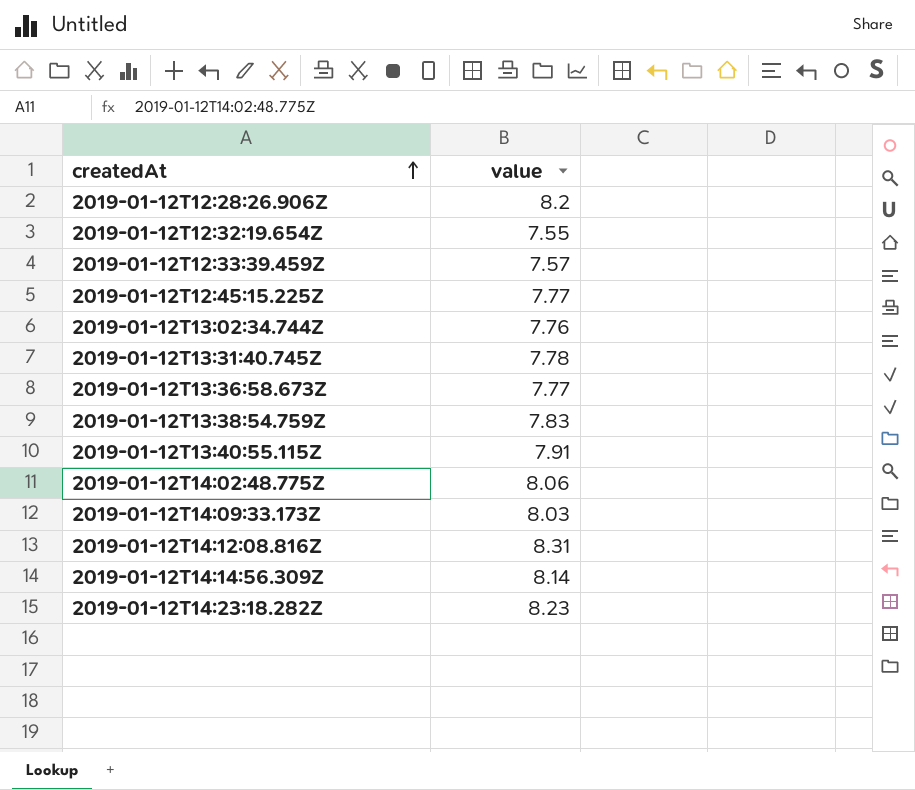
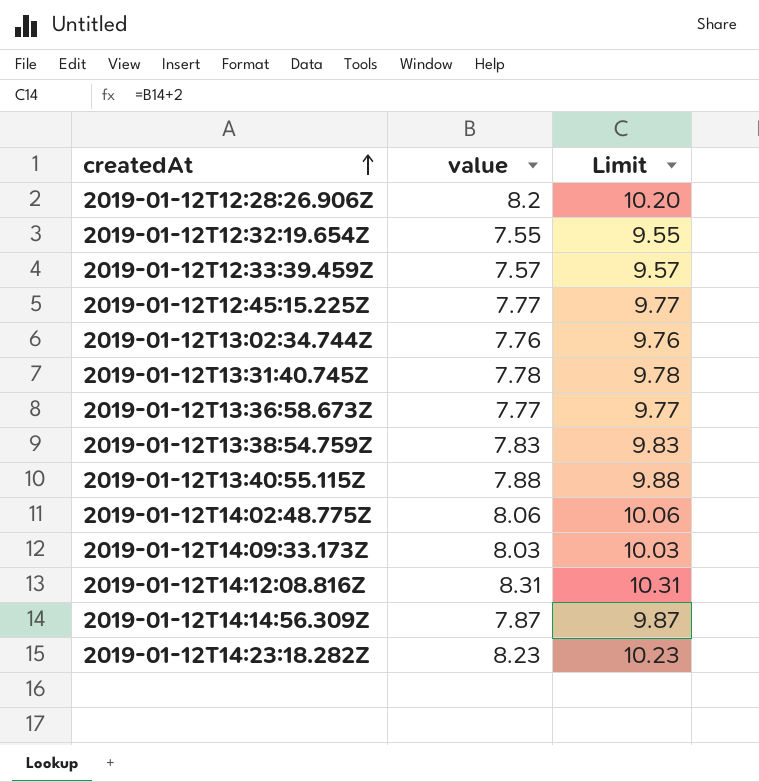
column Limit | formula: none -> [value] + 2
2019-01-12T13:40:55.115Z | value: 7.91 -> 7.88
2019-01-12T14:14:56.309Z | value: 8.14 -> 7.87

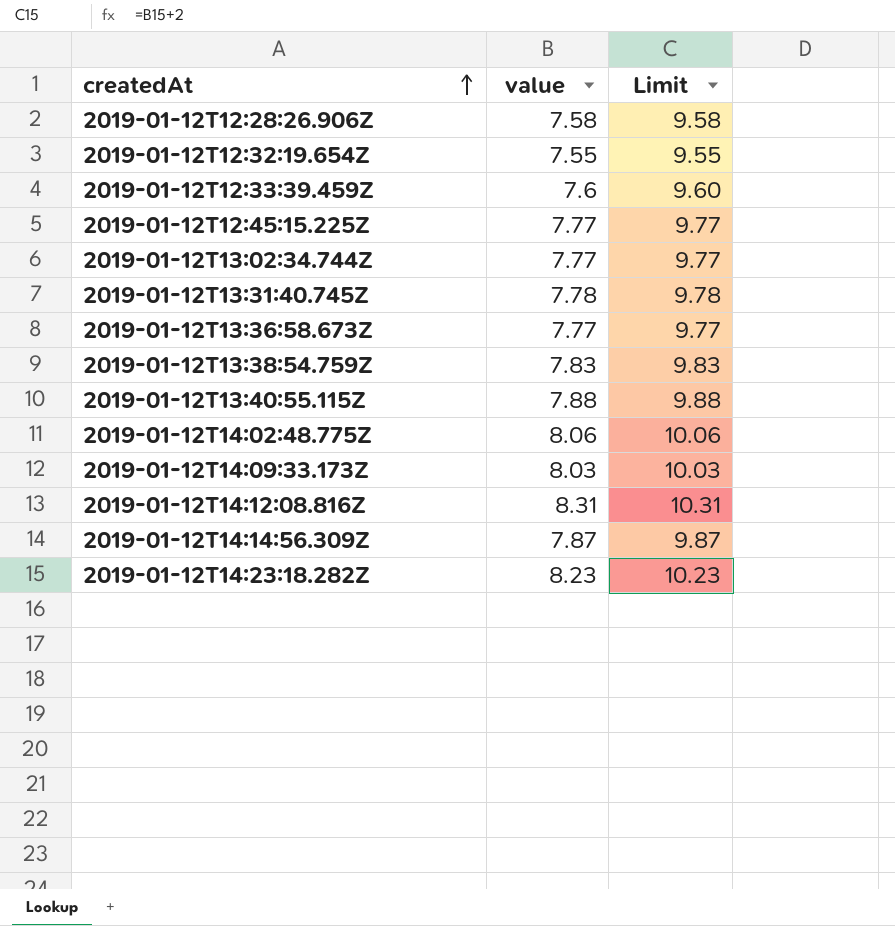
2019-01-12T12:28:26.906Z | value: 8.2 -> 7.58
2019-01-12T12:28:26.906Z | Limit: 10.20 -> 9.58
2019-01-12T12:33:39.459Z | value: 7.57 -> 7.6
2019-01-12T12:33:39.459Z | Limit: 9.57 -> 9.60
2019-01-12T13:02:34.744Z | value: 7.76 -> 7.77
2019-01-12T13:02:34.744Z | Limit: 9.76 -> 9.77

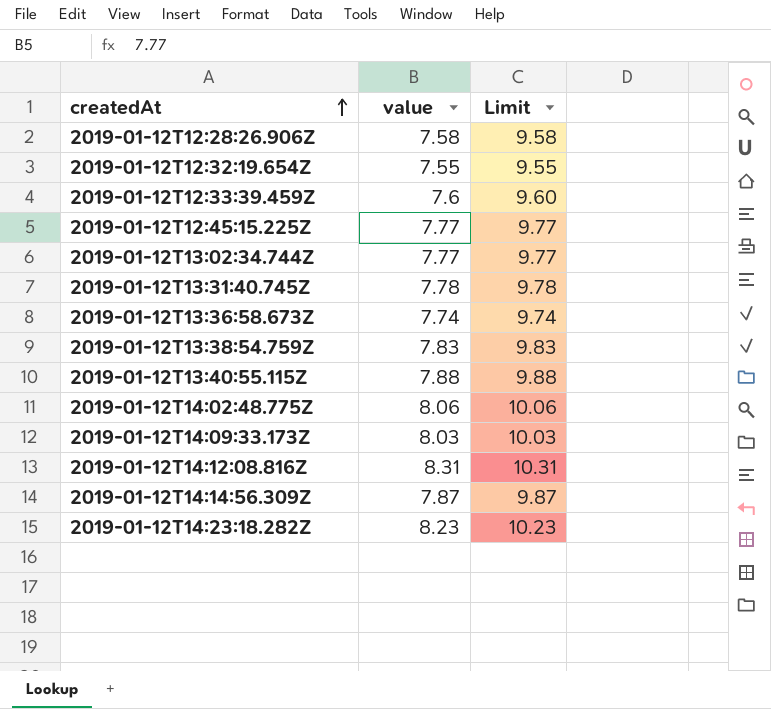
2019-01-12T13:36:58.673Z | value: 7.77 -> 7.74
2019-01-12T13:36:58.673Z | Limit: 9.77 -> 9.74

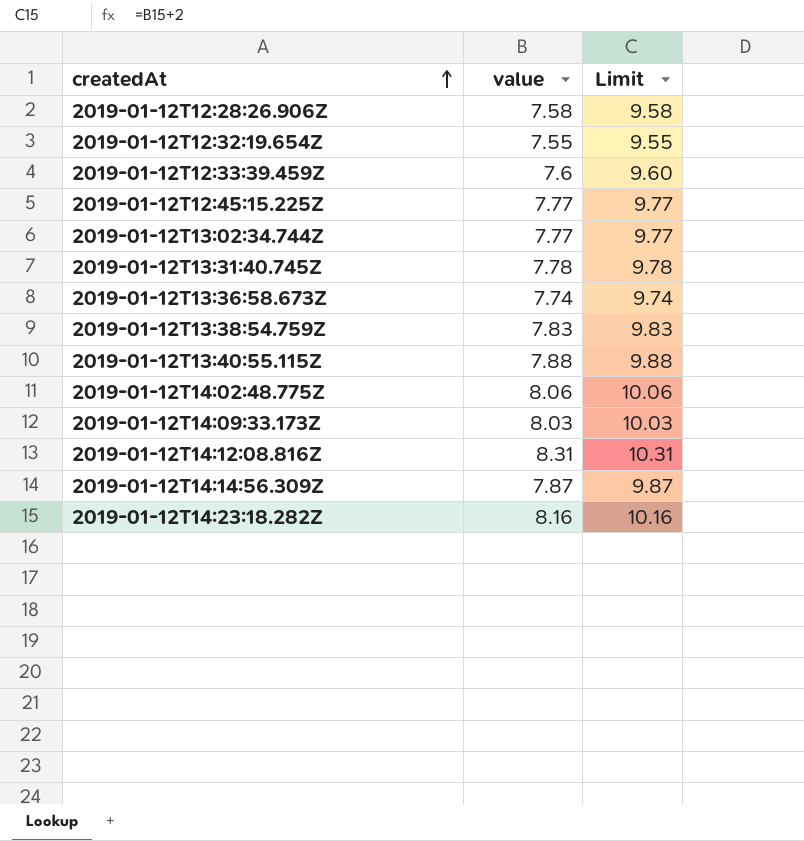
2019-01-12T14:23:18.282Z | value: 8.23 -> 8.16
2019-01-12T14:23:18.282Z | Limit: 10.23 -> 10.16

